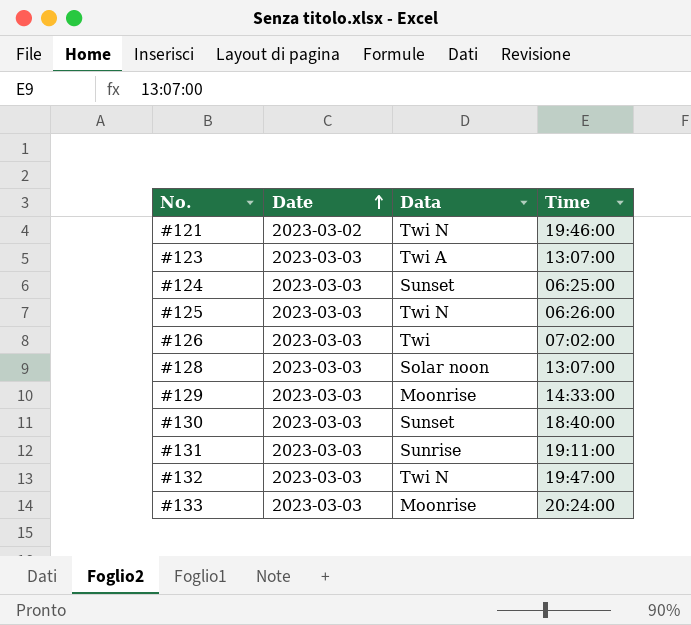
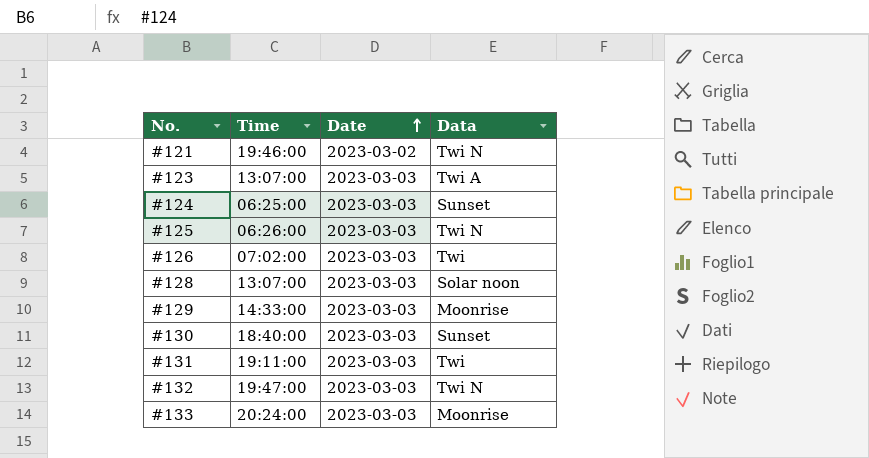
column Time | position: 4 -> 2
#131 | Data: Sunrise -> Twi

